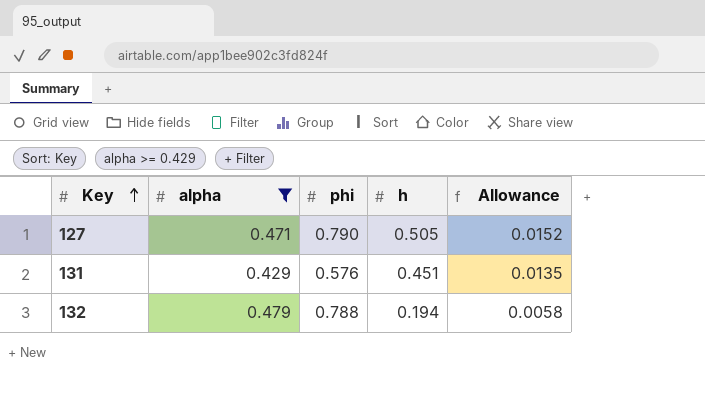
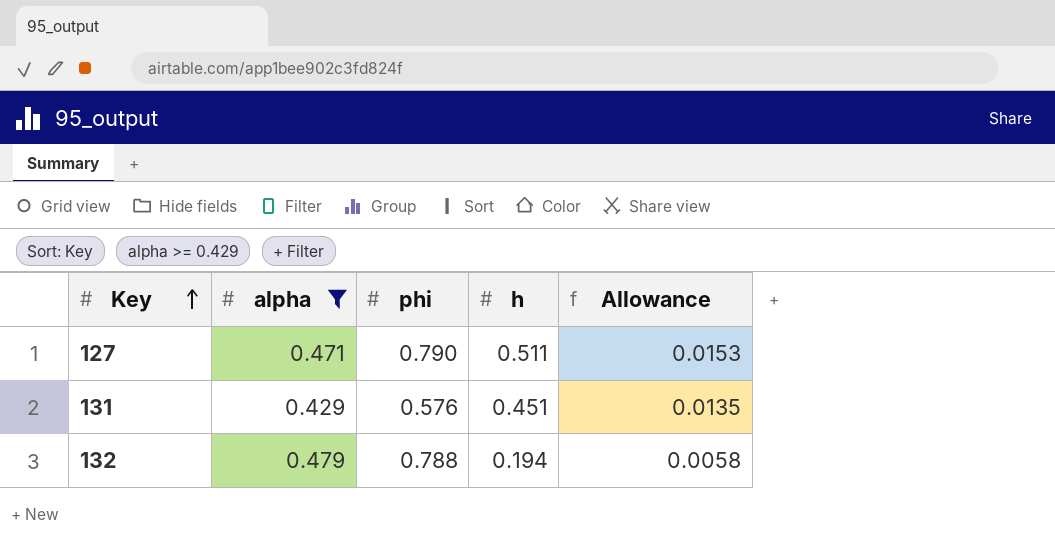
127 | h: 0.505 -> 0.511
127 | Allowance: 0.0152 -> 0.0153

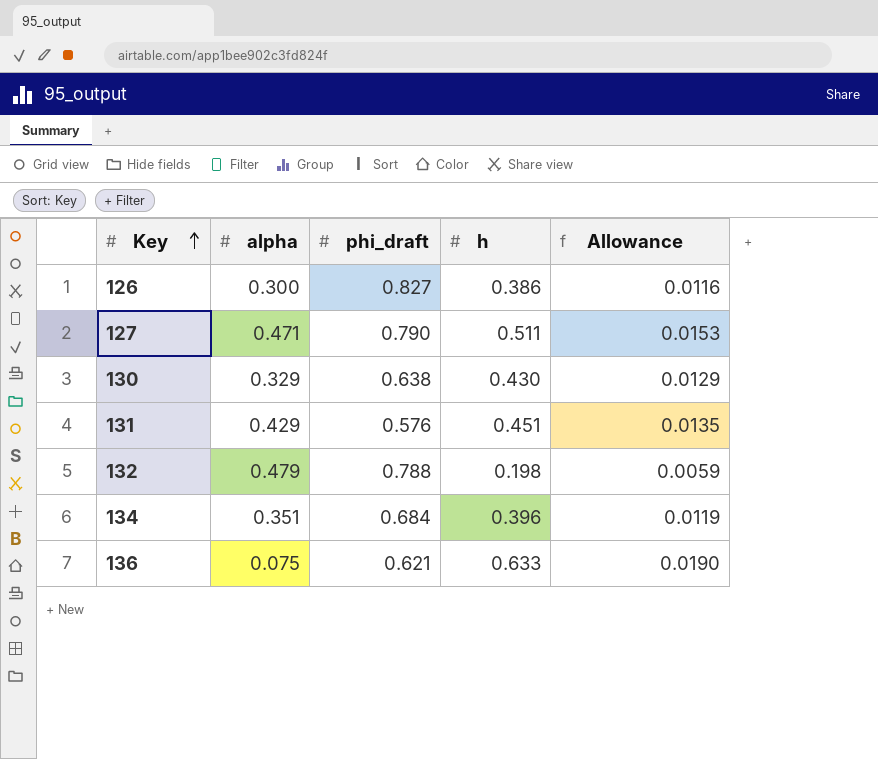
filter: alpha >= 0.429 -> none
column name: phi -> phi_draft
132 | h: 0.194 -> 0.198
132 | Allowance: 0.0058 -> 0.0059

